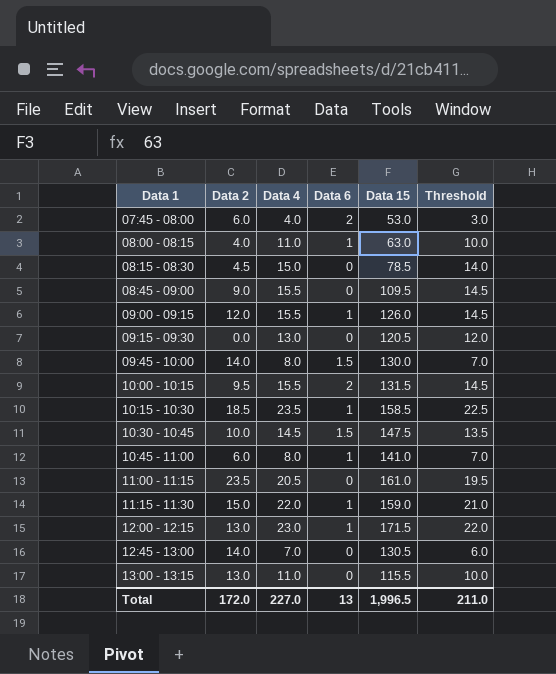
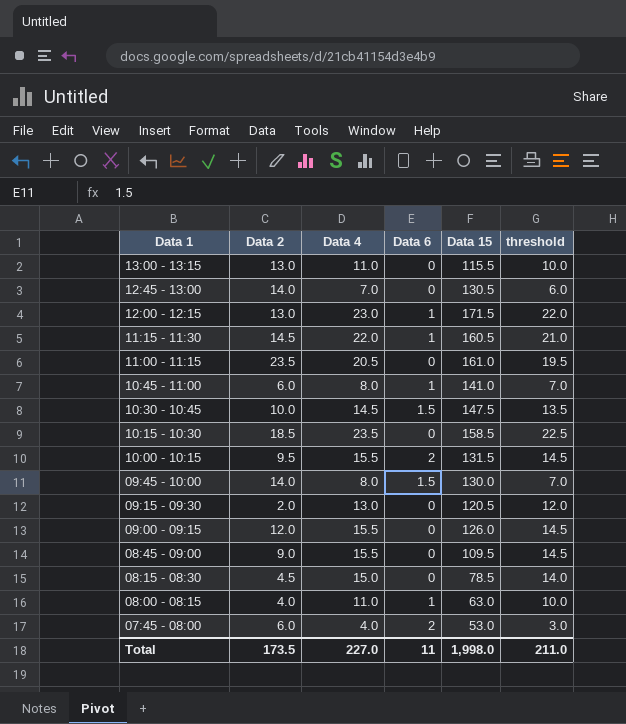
row order: Data 1 ascending -> Data 1 descending
column name: Threshold -> threshold
11:15 - 11:30 | Data 2: 15.0 -> 14.5
11:15 - 11:30 | Data 15: 159.0 -> 160.5
10:15 - 10:30 | Data 6: 1 -> 0
09:15 - 09:30 | Data 2: 0.0 -> 2.0
09:00 - 09:15 | Data 6: 1 -> 0
Total | Data 2: 172.0 -> 173.5
Total | Data 6: 13 -> 11
Total | Data 15: 1,996.5 -> 1,998.0

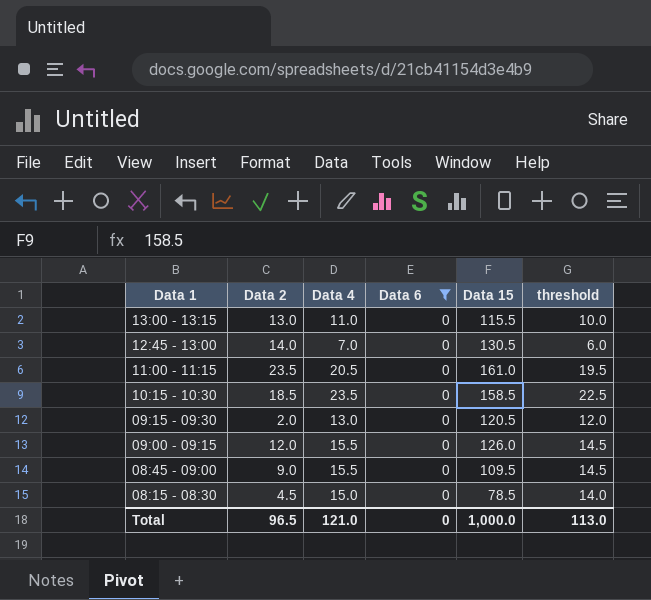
filter: none -> Data 6 = 0
Total | Data 2: 173.5 -> 96.5
Total | Data 4: 227.0 -> 121.0
Total | Data 6: 11 -> 0
Total | Data 15: 1,998.0 -> 1,000.0
Total | threshold: 211.0 -> 113.0

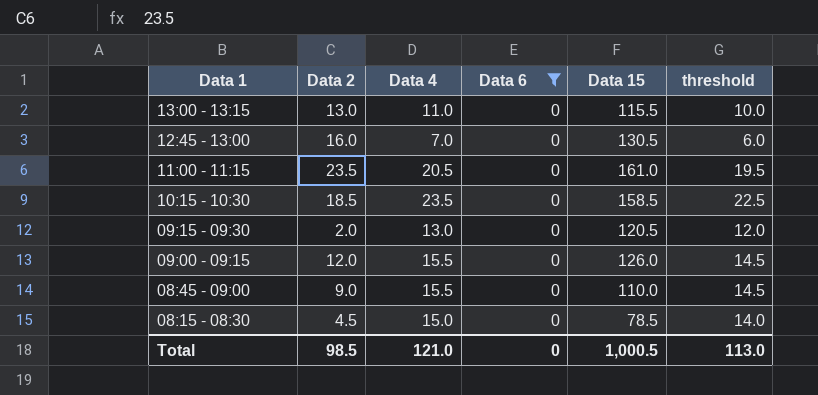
12:45 - 13:00 | Data 2: 14.0 -> 16.0
08:45 - 09:00 | Data 15: 109.5 -> 110.0
Total | Data 2: 96.5 -> 98.5
Total | Data 15: 1,000.0 -> 1,000.5

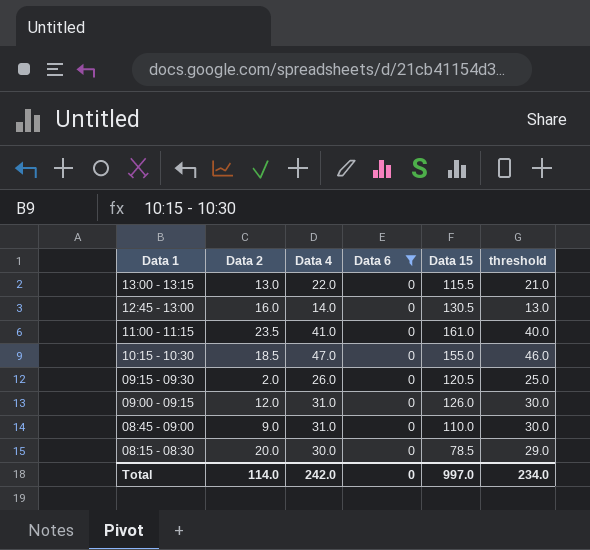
13:00 - 13:15 | Data 4: 11.0 -> 22.0
13:00 - 13:15 | threshold: 10.0 -> 21.0
12:45 - 13:00 | Data 4: 7.0 -> 14.0
12:45 - 13:00 | threshold: 6.0 -> 13.0
11:00 - 11:15 | Data 4: 20.5 -> 41.0
11:00 - 11:15 | threshold: 19.5 -> 40.0
10:15 - 10:30 | Data 4: 23.5 -> 47.0
10:15 - 10:30 | Data 15: 158.5 -> 155.0
10:15 - 10:30 | threshold: 22.5 -> 46.0
09:15 - 09:30 | Data 4: 13.0 -> 26.0
09:15 - 09:30 | threshold: 12.0 -> 25.0
09:00 - 09:15 | Data 4: 15.5 -> 31.0
09:00 - 09:15 | threshold: 14.5 -> 30.0
08:45 - 09:00 | Data 4: 15.5 -> 31.0
08:45 - 09:00 | threshold: 14.5 -> 30.0
08:15 - 08:30 | Data 2: 4.5 -> 20.0
08:15 - 08:30 | Data 4: 15.0 -> 30.0
08:15 - 08:30 | threshold: 14.0 -> 29.0
Total | Data 2: 98.5 -> 114.0
Total | Data 4: 121.0 -> 242.0
Total | Data 15: 1,000.5 -> 997.0
Total | threshold: 113.0 -> 234.0

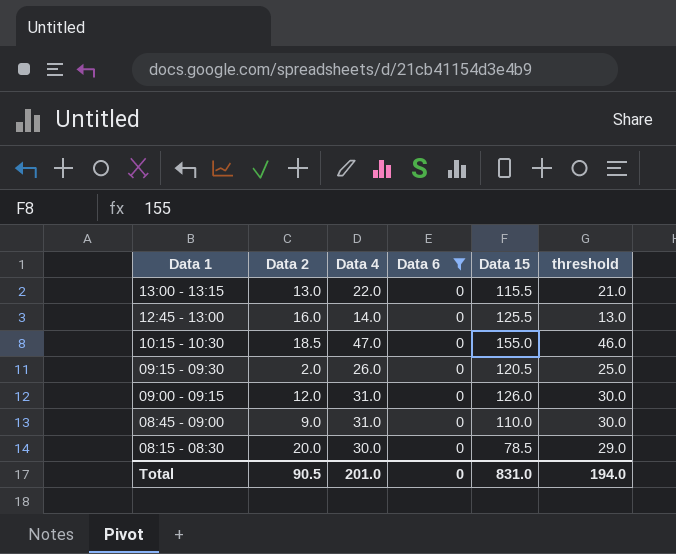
row 11:00 - 11:15: 23.5 | 41.0 | 0 | 161.0 | 40.0 -> none
12:45 - 13:00 | Data 15: 130.5 -> 125.5
Total | Data 2: 114.0 -> 90.5
Total | Data 4: 242.0 -> 201.0
Total | Data 15: 997.0 -> 831.0
Total | threshold: 234.0 -> 194.0

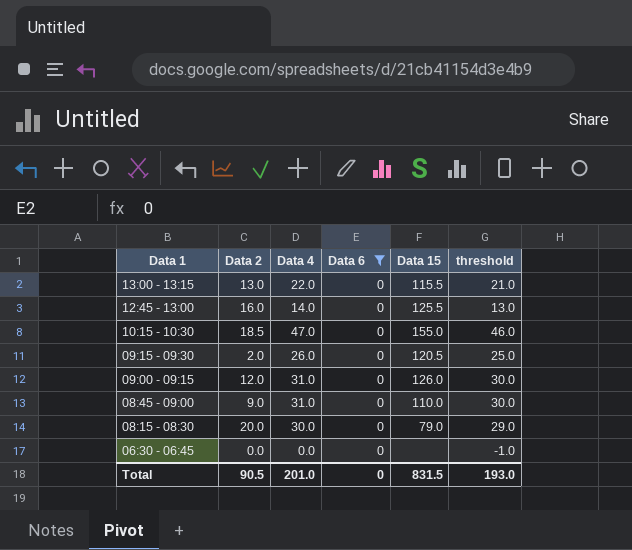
08:15 - 08:30 | Data 15: 78.5 -> 79.0
row 06:30 - 06:45: none -> 0.0 | 0.0 | 0 | none | -1.0
Total | Data 15: 831.0 -> 831.5
Total | threshold: 194.0 -> 193.0

